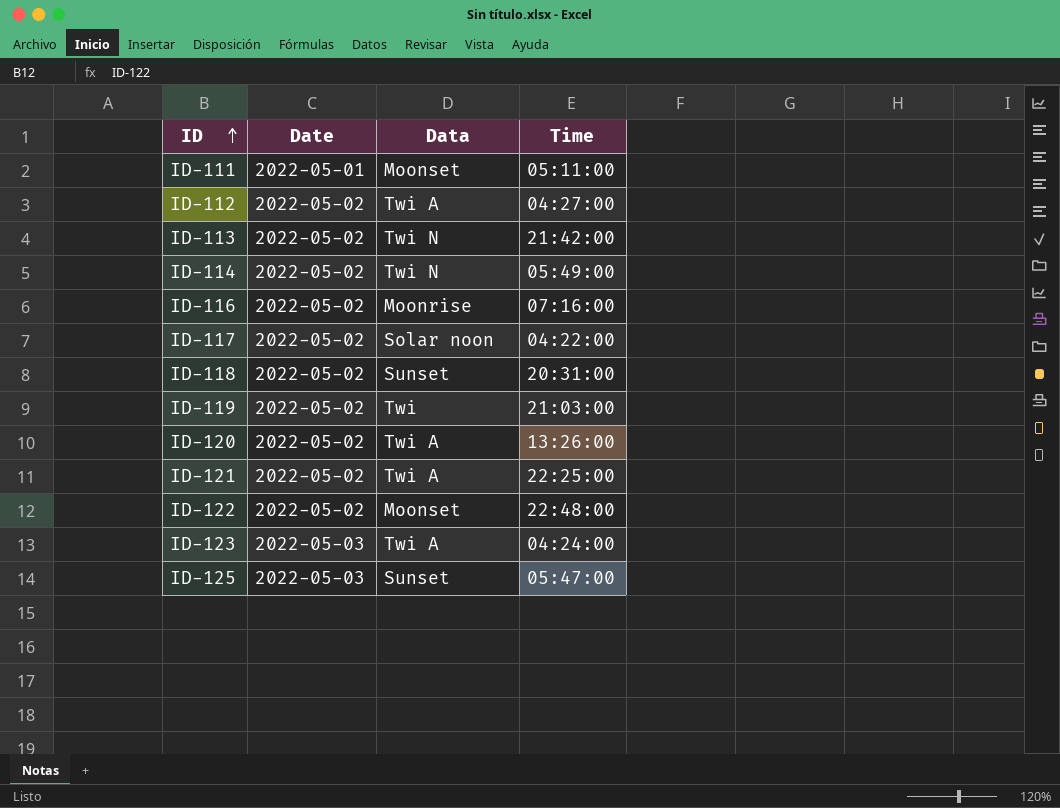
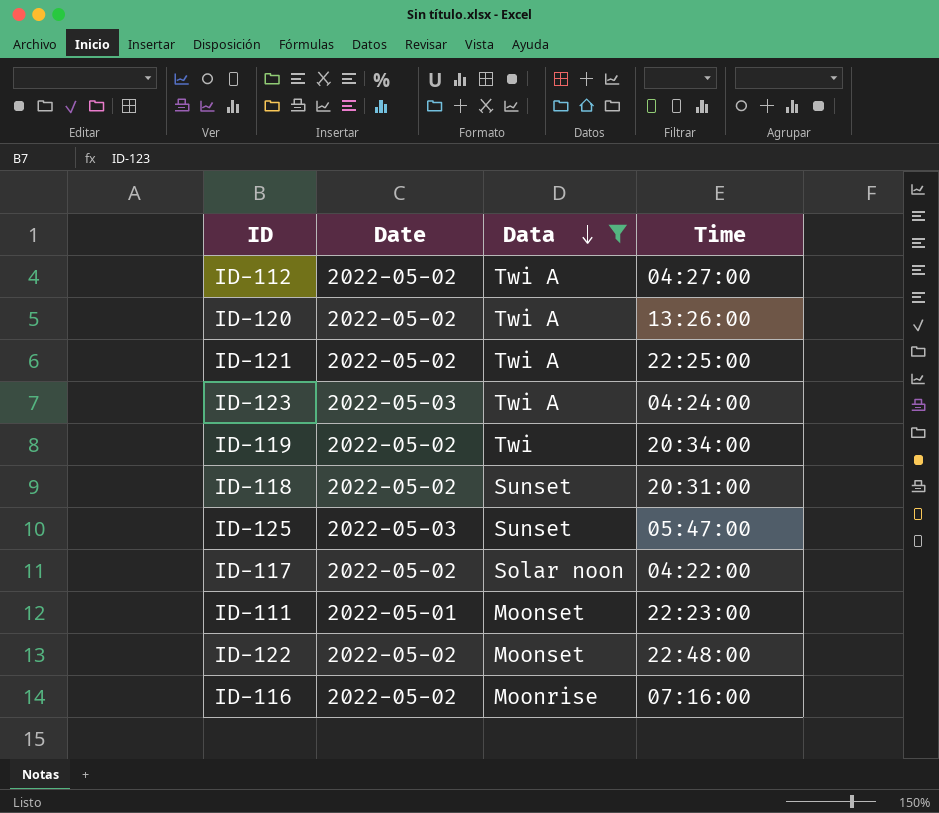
filter: none -> Data != Twi N
row order: ID ascending -> Data descending
ID-119 | Time: 21:03:00 -> 20:34:00
ID-111 | Time: 05:11:00 -> 22:23:00

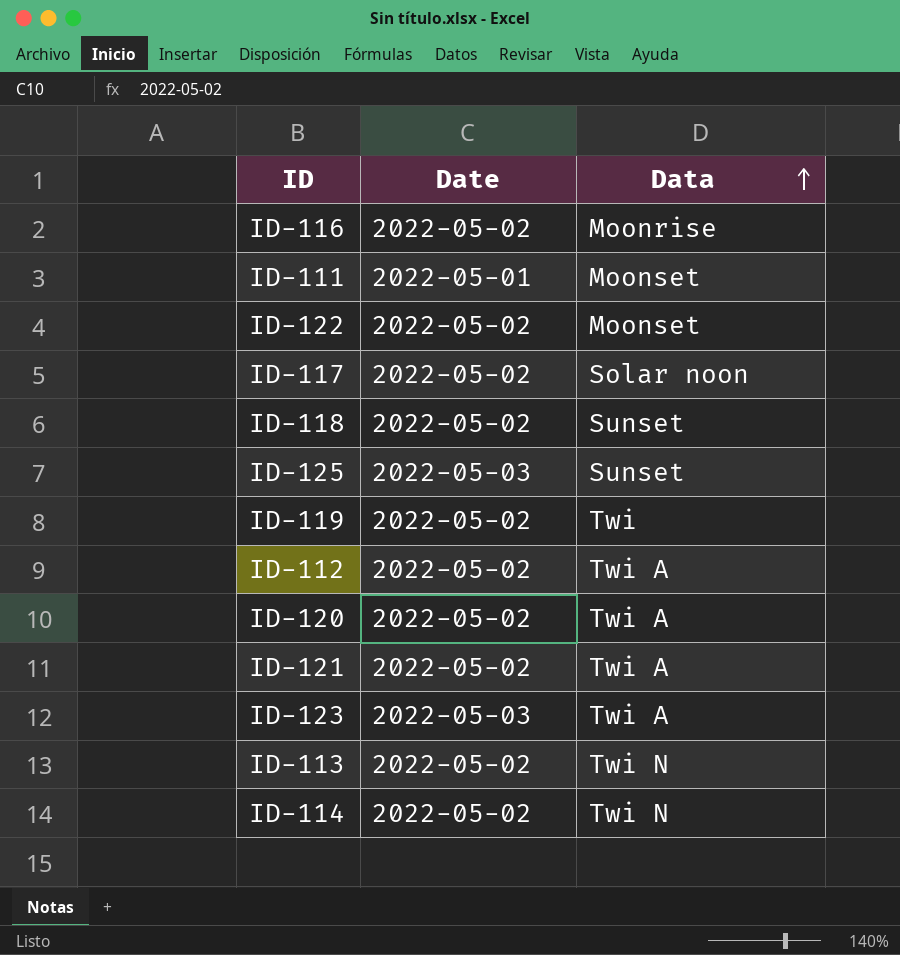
filter: Data != Twi N -> none
row order: Data descending -> Data ascending
column Time | position: 4 -> none

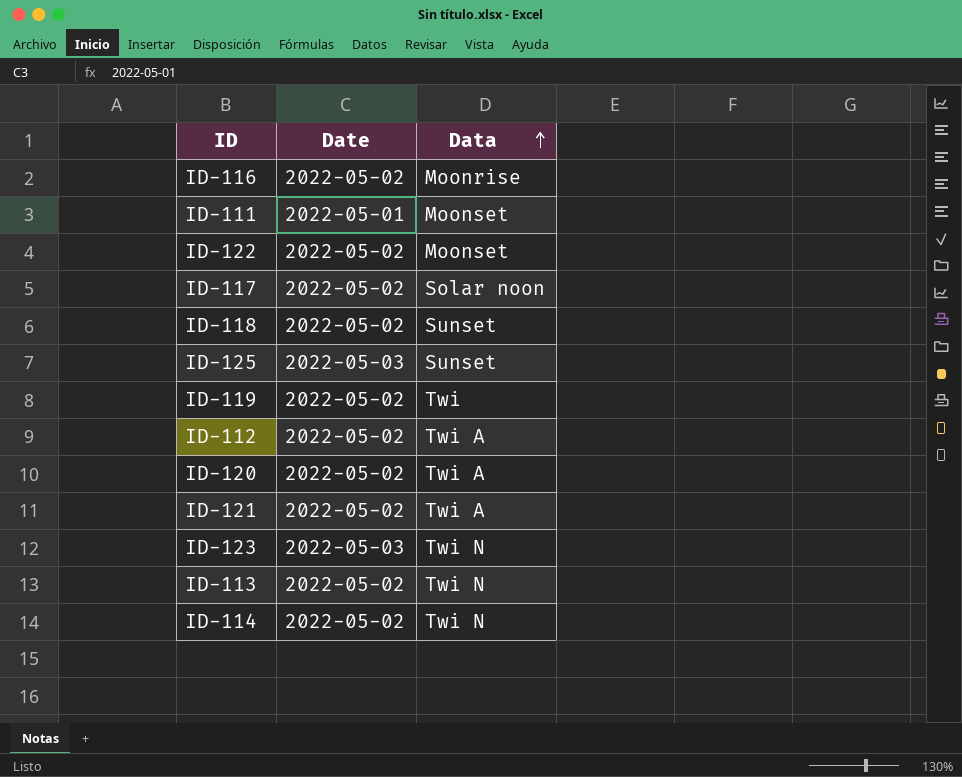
ID-123 | Data: Twi A -> Twi N

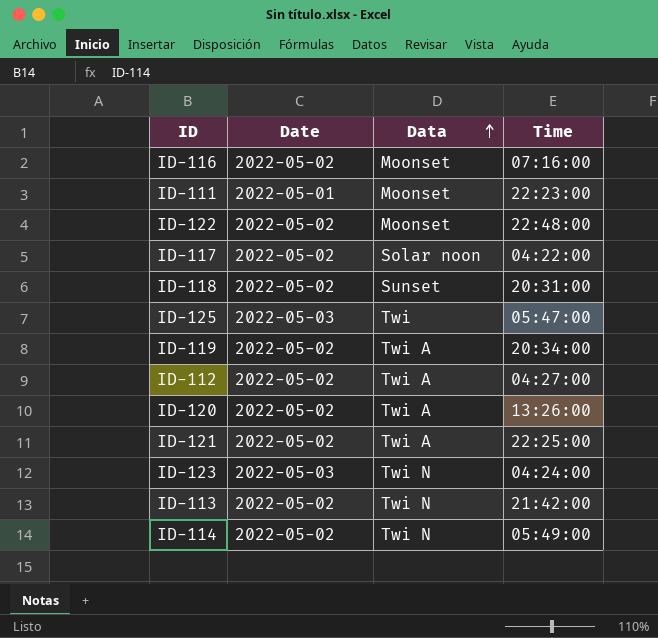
column Time | position: none -> 4
ID-116 | Data: Moonrise -> Moonset
ID-125 | Data: Sunset -> Twi
ID-119 | Data: Twi -> Twi A

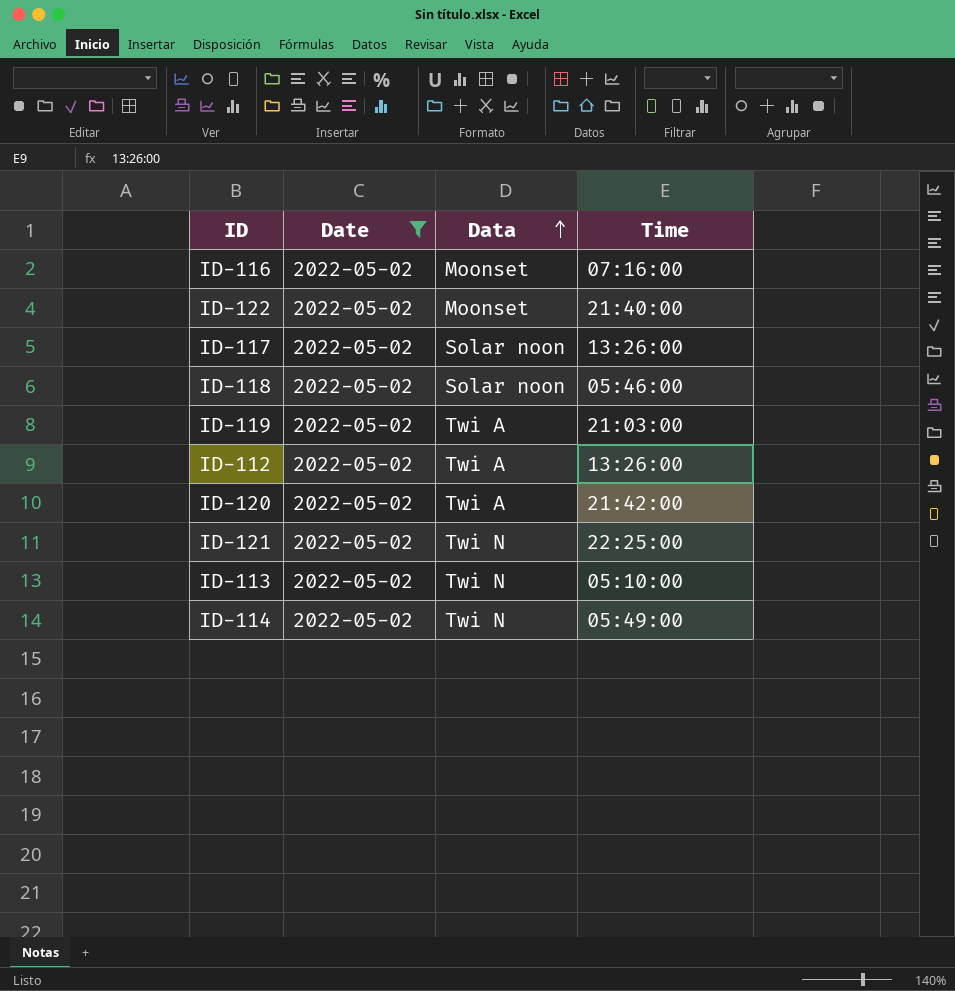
filter: none -> Date = 2022-05-02
ID-122 | Time: 22:48:00 -> 21:40:00
ID-117 | Time: 04:22:00 -> 13:26:00
ID-118 | Data: Sunset -> Solar noon
ID-118 | Time: 20:31:00 -> 05:46:00
ID-119 | Time: 20:34:00 -> 21:03:00
ID-112 | Time: 04:27:00 -> 13:26:00
ID-120 | Time: 13:26:00 -> 21:42:00
ID-121 | Data: Twi A -> Twi N
ID-113 | Time: 21:42:00 -> 05:10:00

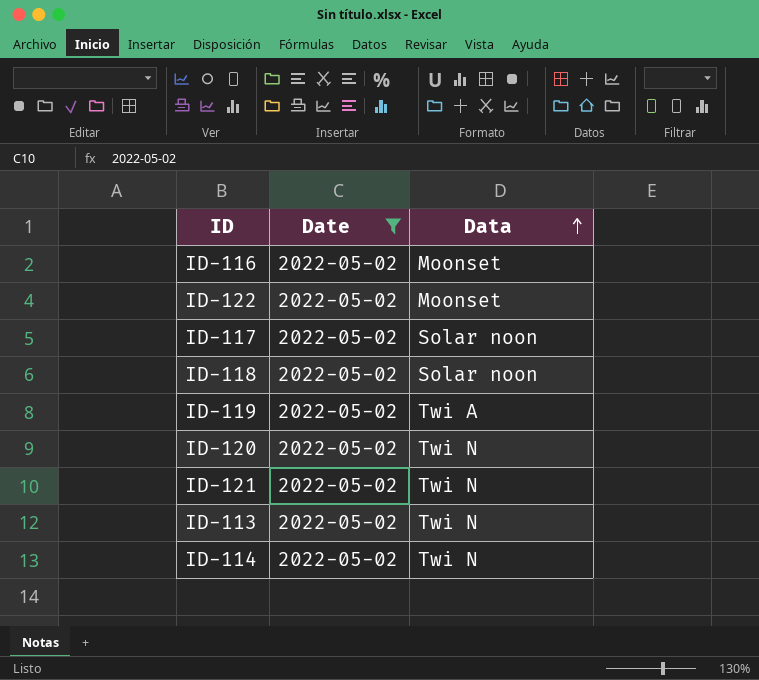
column Time | position: 4 -> none
row ID-112: 2022-05-02 | Twi A | 13:26:00 -> none
ID-120 | Data: Twi A -> Twi N

